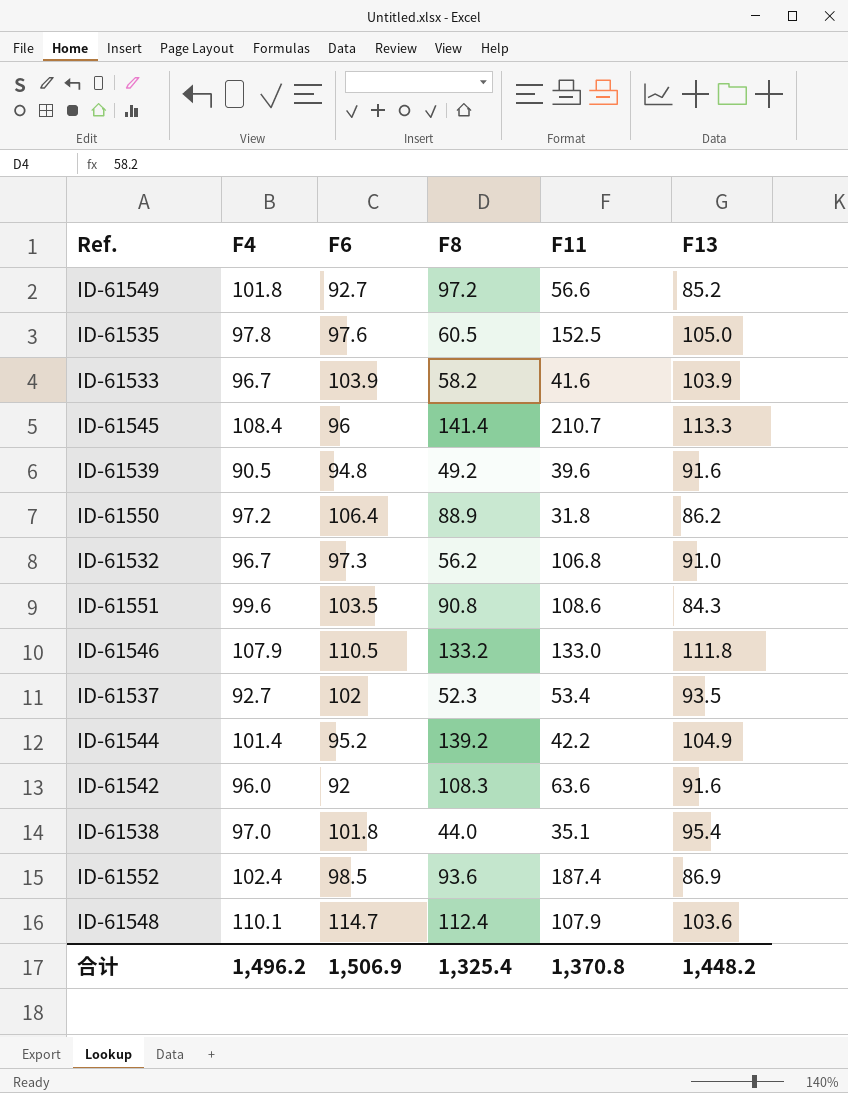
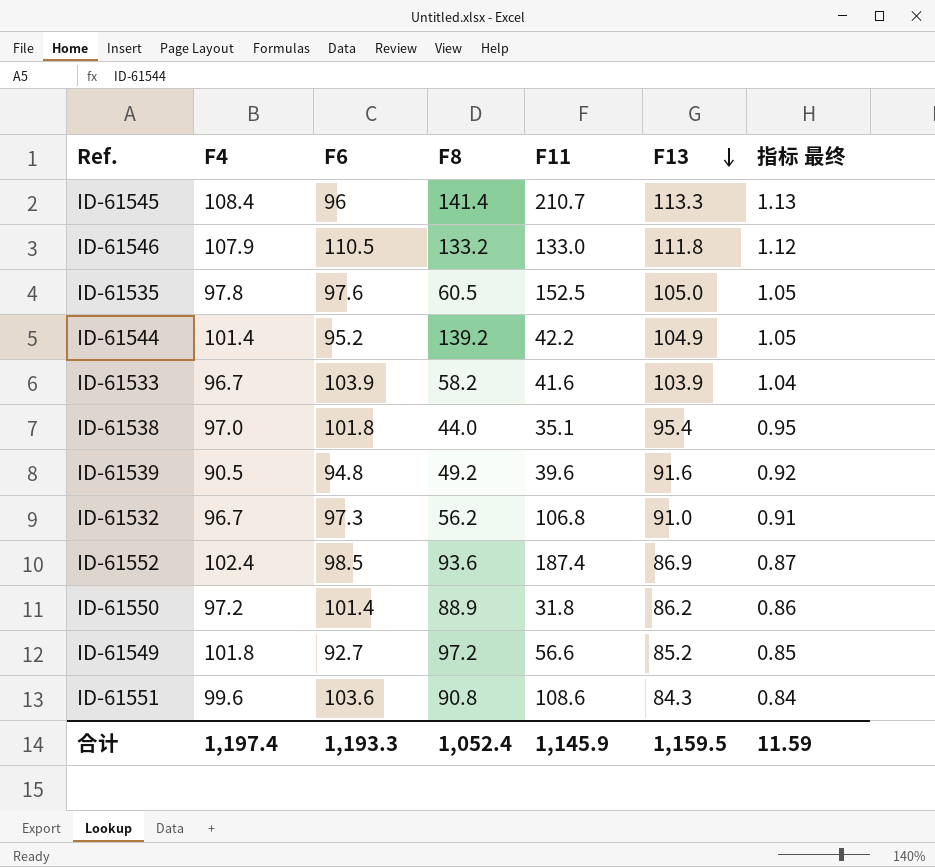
row order: none -> F13 descending
column 指标 最终 | formula: none -> [F13] * 0.01
row ID-61537: 92.7 | 102 | 52.3 | 53.4 | 93.5 -> none
row ID-61542: 96.0 | 92 | 108.3 | 63.6 | 91.6 -> none
row ID-61548: 110.1 | 114.7 | 112.4 | 107.9 | 103.6 -> none
ID-61550 | F6: 106.4 -> 101.4
ID-61551 | F6: 103.5 -> 103.6
合计 | F4: 1,496.2 -> 1,197.4
合计 | F6: 1,506.9 -> 1,193.3
合计 | F8: 1,325.4 -> 1,052.4
合计 | F11: 1,370.8 -> 1,145.9
合计 | F13: 1,448.2 -> 1,159.5

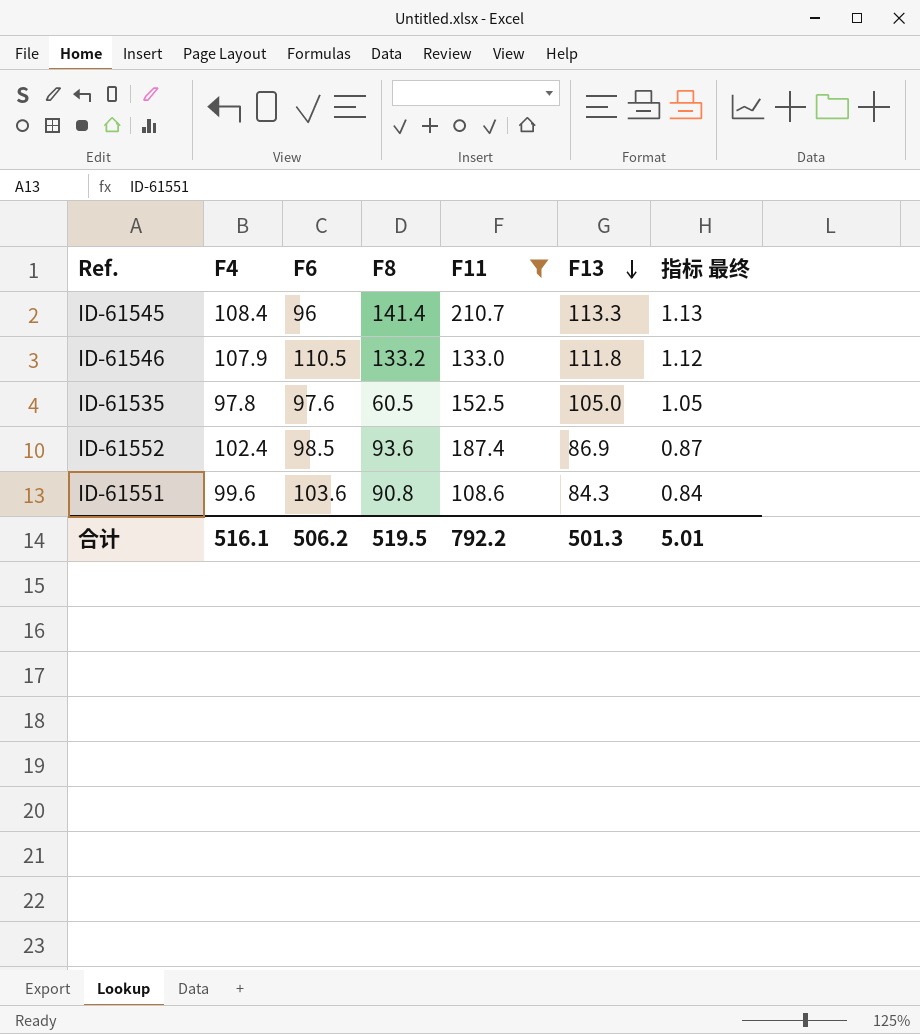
filter: none -> F11 >= 108.6
合计 | F4: 1,197.4 -> 516.1
合计 | F6: 1,193.3 -> 506.2
合计 | F8: 1,052.4 -> 519.5
合计 | F11: 1,145.9 -> 792.2
合计 | F13: 1,159.5 -> 501.3
合计 | 指标 最终: 11.59 -> 5.01

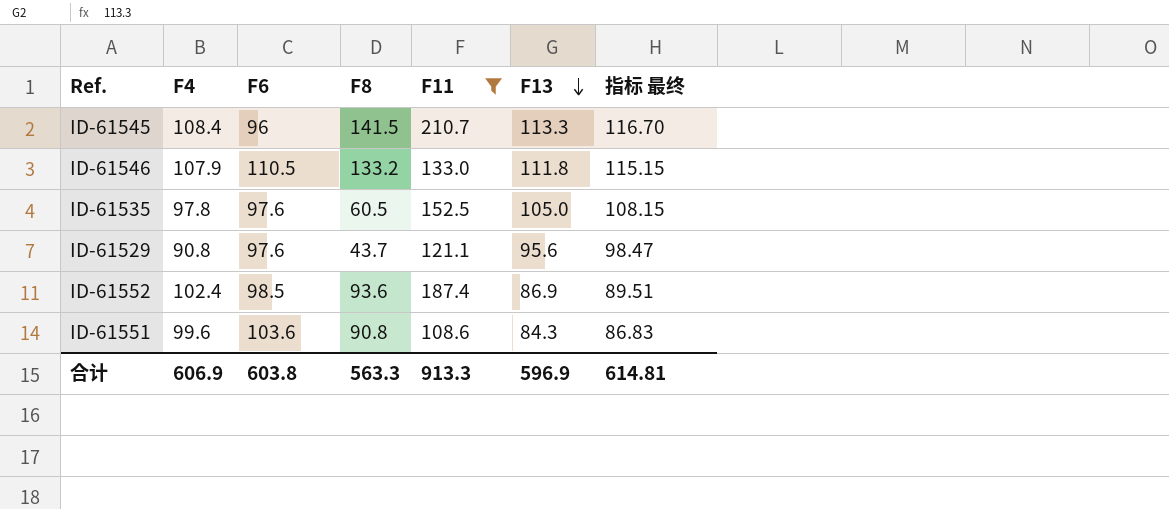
column 指标 最终 | formula: [F13] * 0.01 -> [F13] * 1.03
ID-61545 | F8: 141.4 -> 141.5
row ID-61529: none -> 90.8 | 97.6 | 43.7 | 121.1 | 95.6 | 98.47
合计 | F4: 516.1 -> 606.9
合计 | F6: 506.2 -> 603.8
合计 | F8: 519.5 -> 563.3
合计 | F11: 792.2 -> 913.3
合计 | F13: 501.3 -> 596.9
合计 | 指标 最终: 5.01 -> 614.81

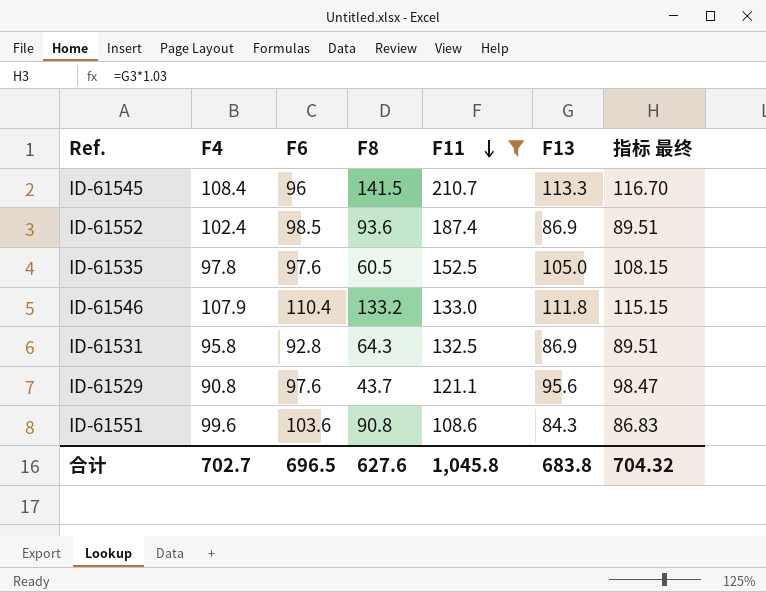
row order: F13 descending -> F11 descending
ID-61546 | F6: 110.5 -> 110.4
row ID-61531: none -> 95.8 | 92.8 | 64.3 | 132.5 | 86.9 | 89.51
合计 | F4: 606.9 -> 702.7
合计 | F6: 603.8 -> 696.5
合计 | F8: 563.3 -> 627.6
合计 | F11: 913.3 -> 1,045.8
合计 | F13: 596.9 -> 683.8
合计 | 指标 最终: 614.81 -> 704.32

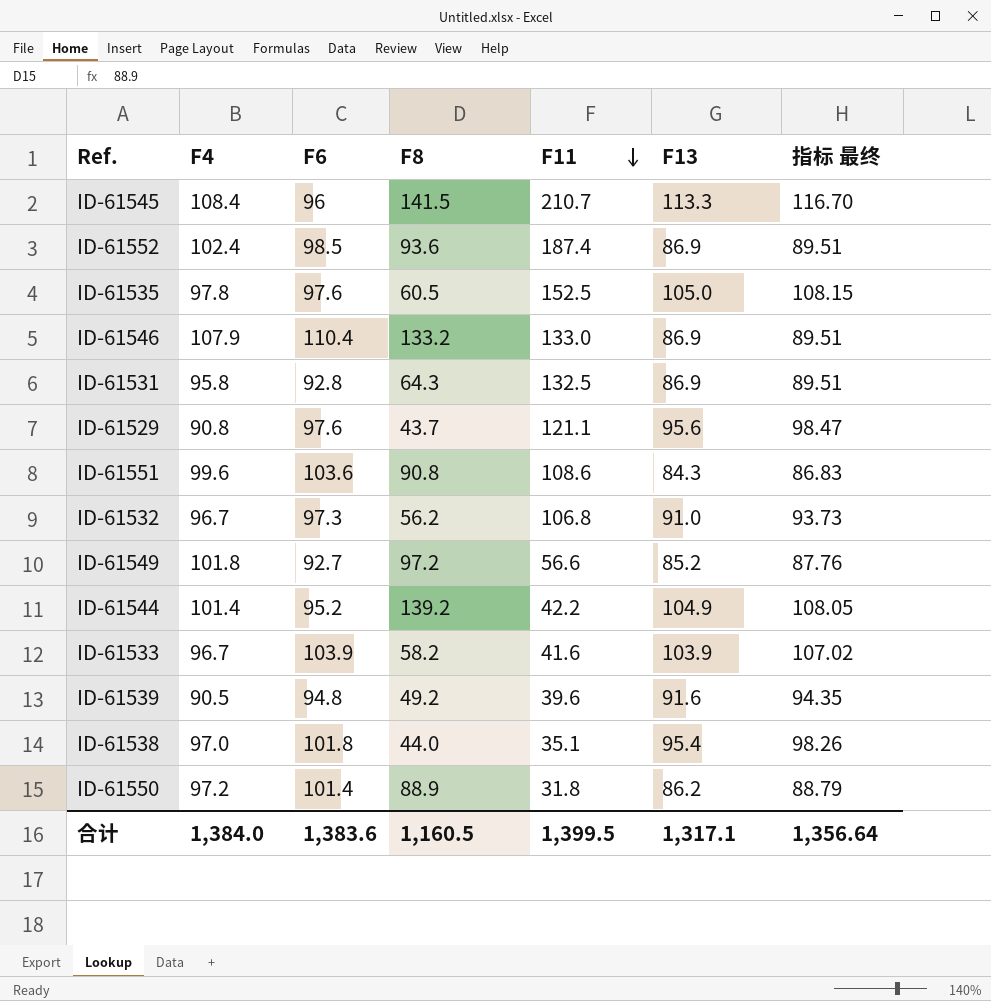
filter: F11 >= 108.6 -> none
ID-61546 | F13: 111.8 -> 86.9
ID-61546 | 指标 最终: 115.15 -> 89.51
合计 | F4: 702.7 -> 1,384.0
合计 | F6: 696.5 -> 1,383.6
合计 | F8: 627.6 -> 1,160.5
合计 | F11: 1,045.8 -> 1,399.5
合计 | F13: 683.8 -> 1,317.1
合计 | 指标 最终: 704.32 -> 1,356.64

